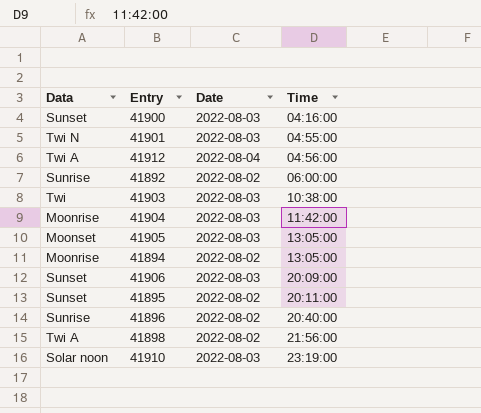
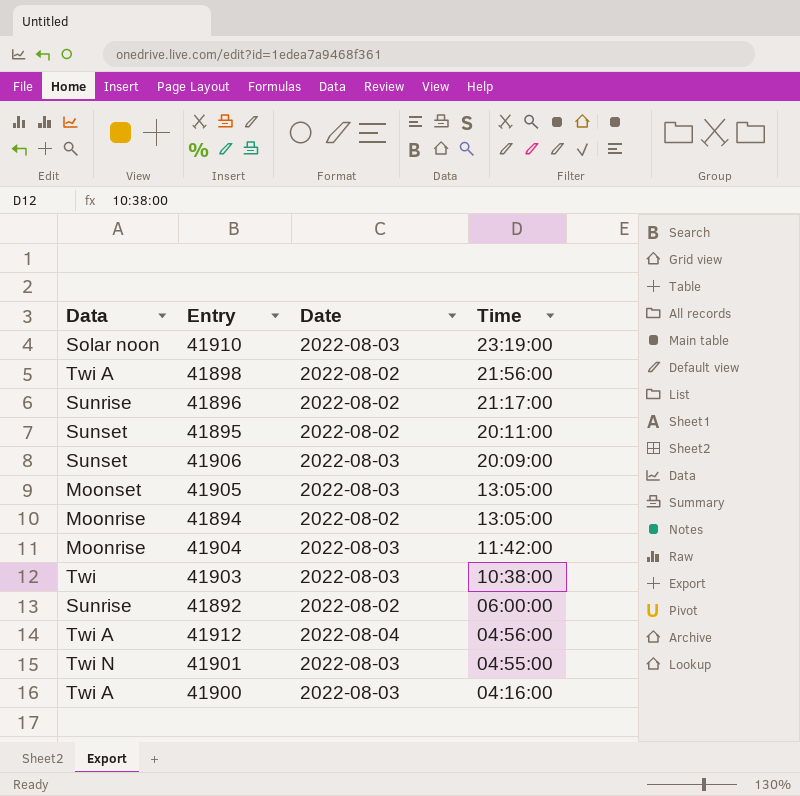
row order: Time ascending -> Time descending
41896 | Time: 20:40:00 -> 21:17:00
41900 | Data: Sunset -> Twi A

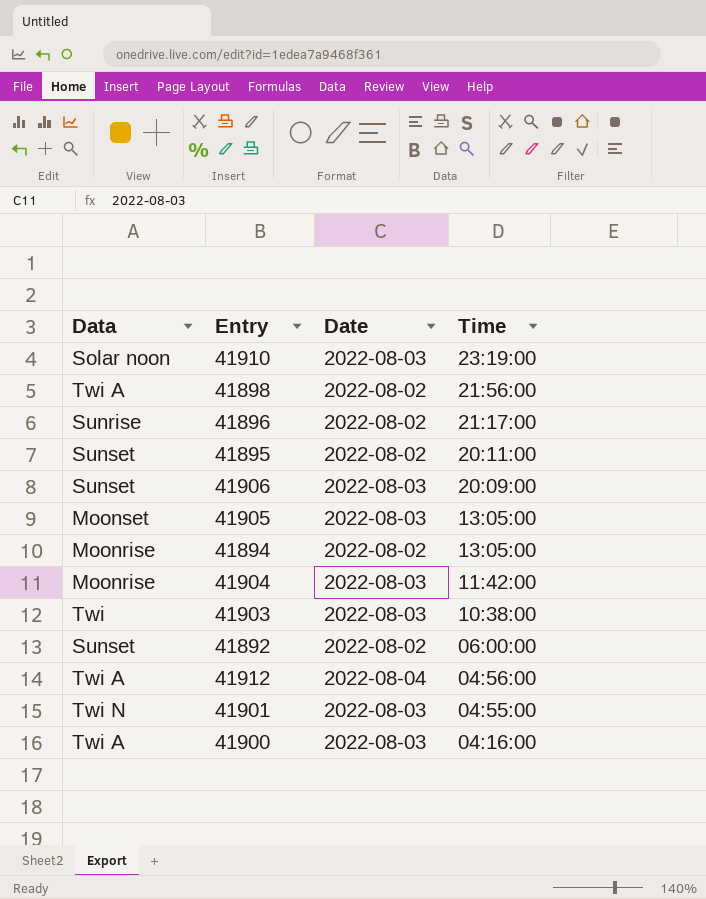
41892 | Data: Sunrise -> Sunset

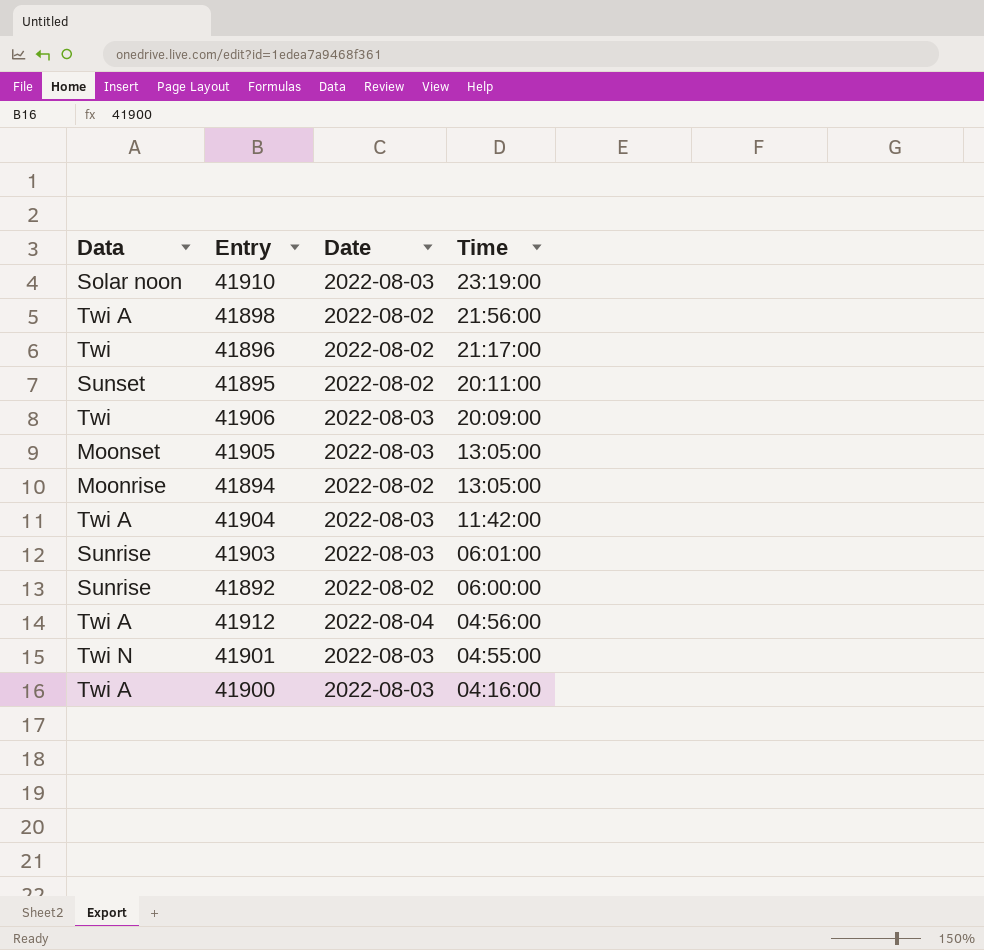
41896 | Data: Sunrise -> Twi
41906 | Data: Sunset -> Twi
41904 | Data: Moonrise -> Twi A
41903 | Data: Twi -> Sunrise
41903 | Time: 10:38:00 -> 06:01:00
41892 | Data: Sunset -> Sunrise

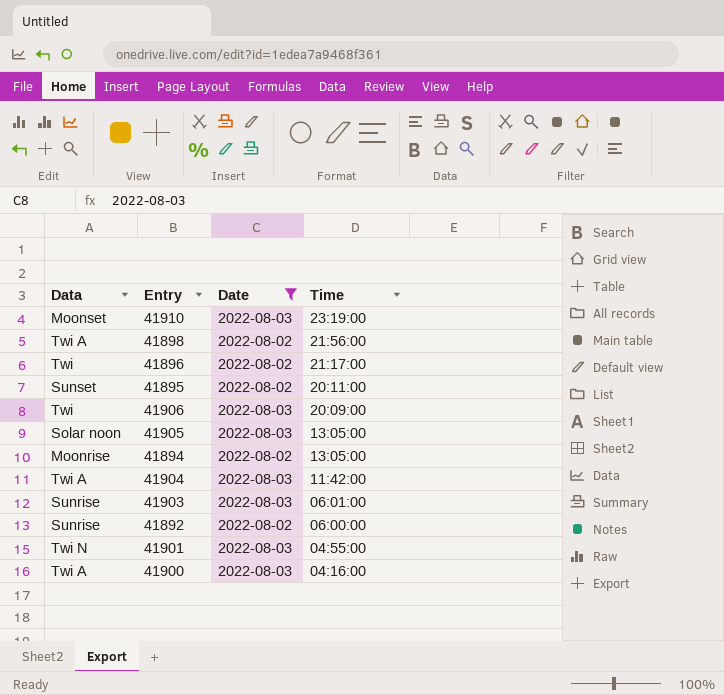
filter: none -> Date != 2022-08-04
41910 | Data: Solar noon -> Moonset
41905 | Data: Moonset -> Solar noon

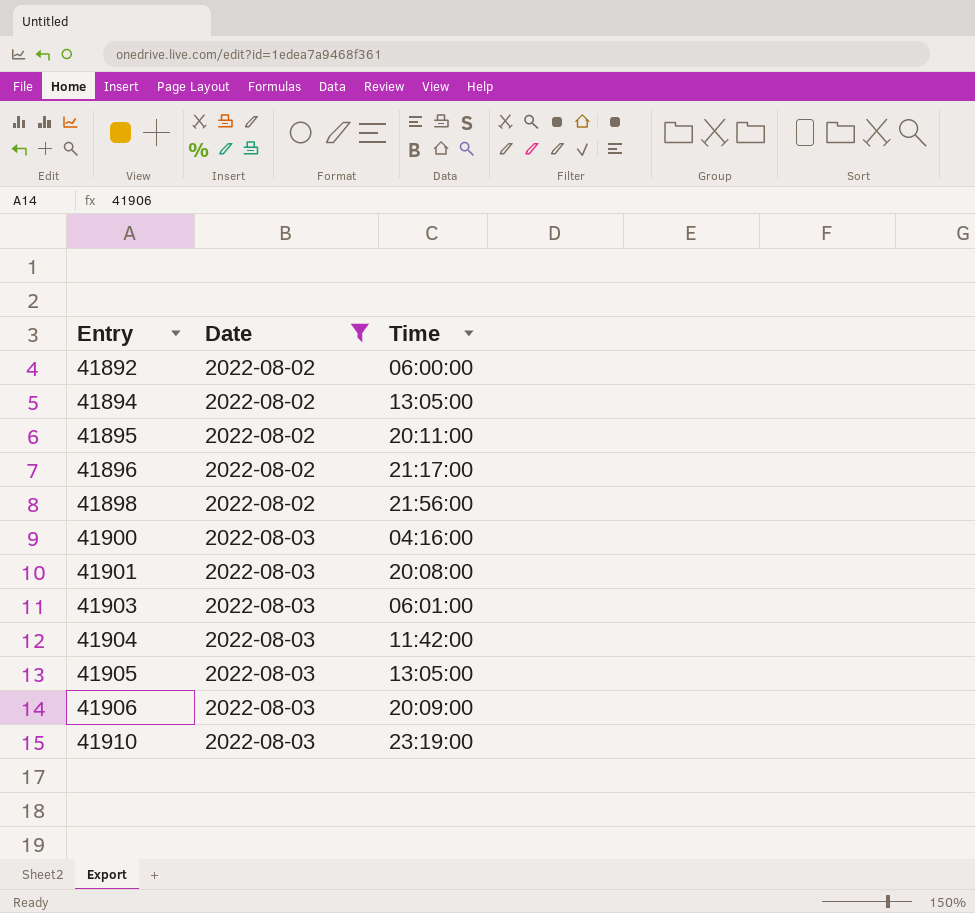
row order: Time descending -> Entry ascending
column Data | position: 1 -> none
41901 | Time: 04:55:00 -> 20:08:00

